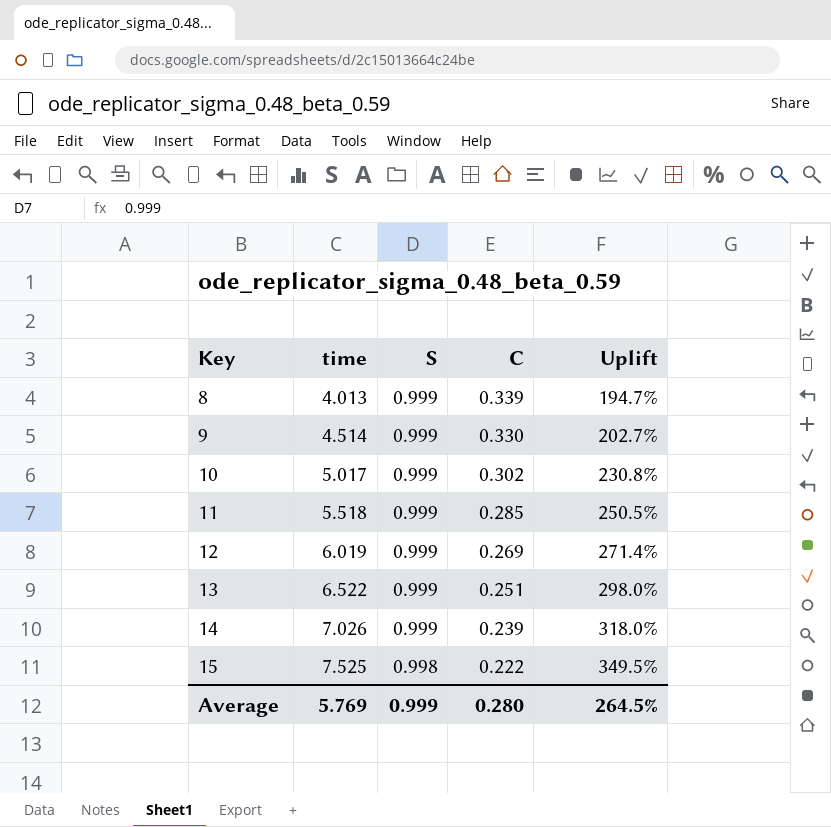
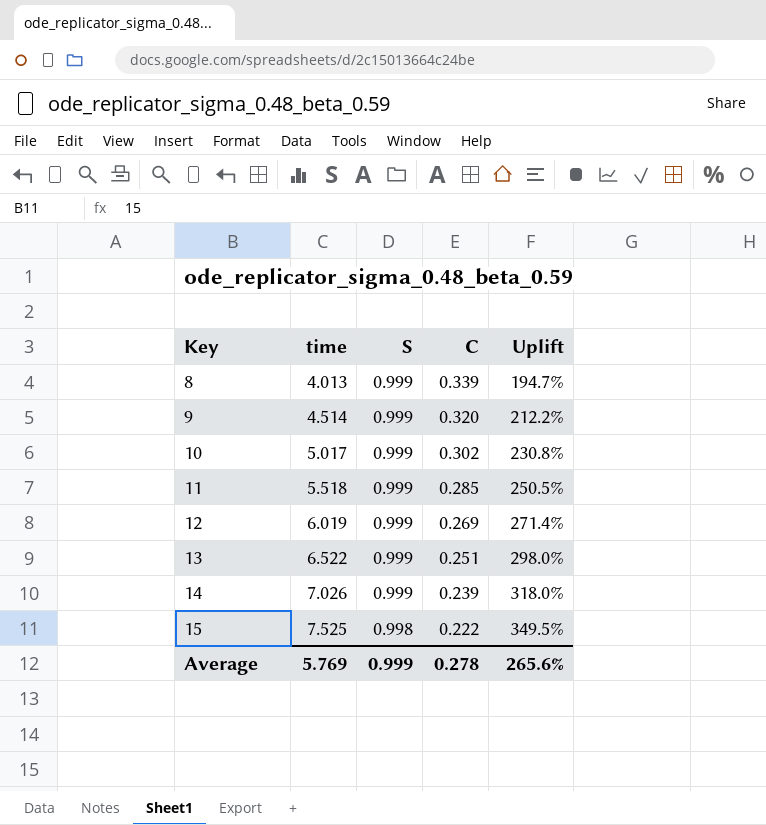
9 | C: 0.330 -> 0.320
9 | Uplift: 202.7% -> 212.2%
Average | C: 0.280 -> 0.278
Average | Uplift: 264.5% -> 265.6%

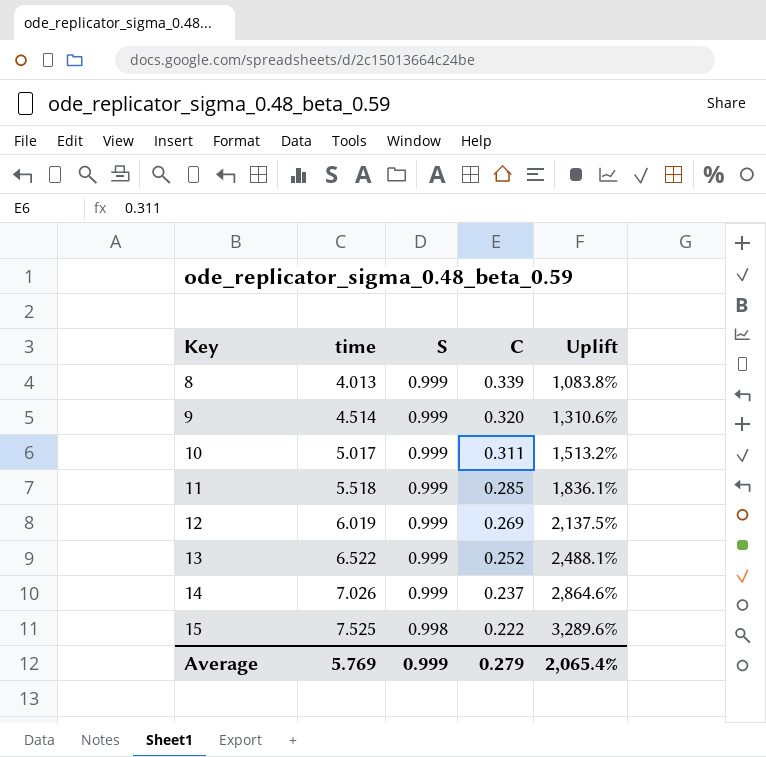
column Uplift | formula: ([S] - [C]) / [C] -> ([time] - [C]) / [C]
10 | C: 0.302 -> 0.311
13 | C: 0.251 -> 0.252
14 | C: 0.239 -> 0.237
Average | C: 0.278 -> 0.279
Average | Uplift: 265.6% -> 2,065.4%

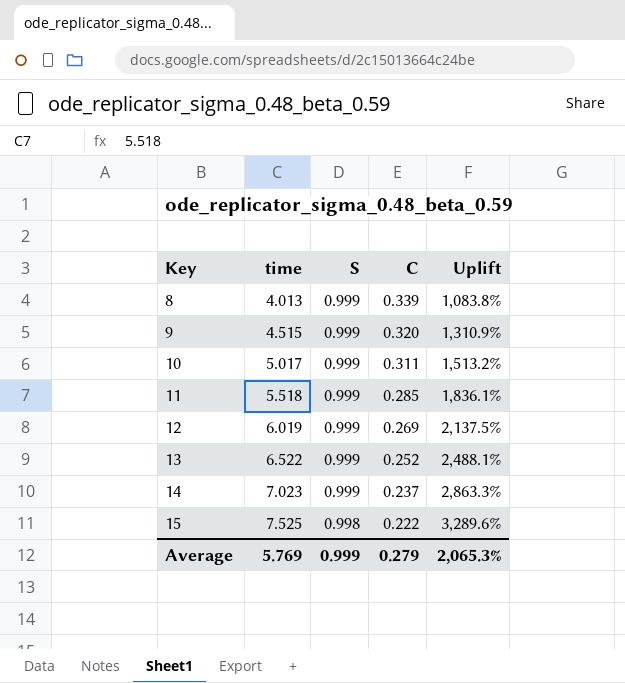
9 | time: 4.514 -> 4.515
9 | Uplift: 1,310.6% -> 1,310.9%
14 | time: 7.026 -> 7.023
14 | Uplift: 2,864.6% -> 2,863.3%
Average | Uplift: 2,065.4% -> 2,065.3%

